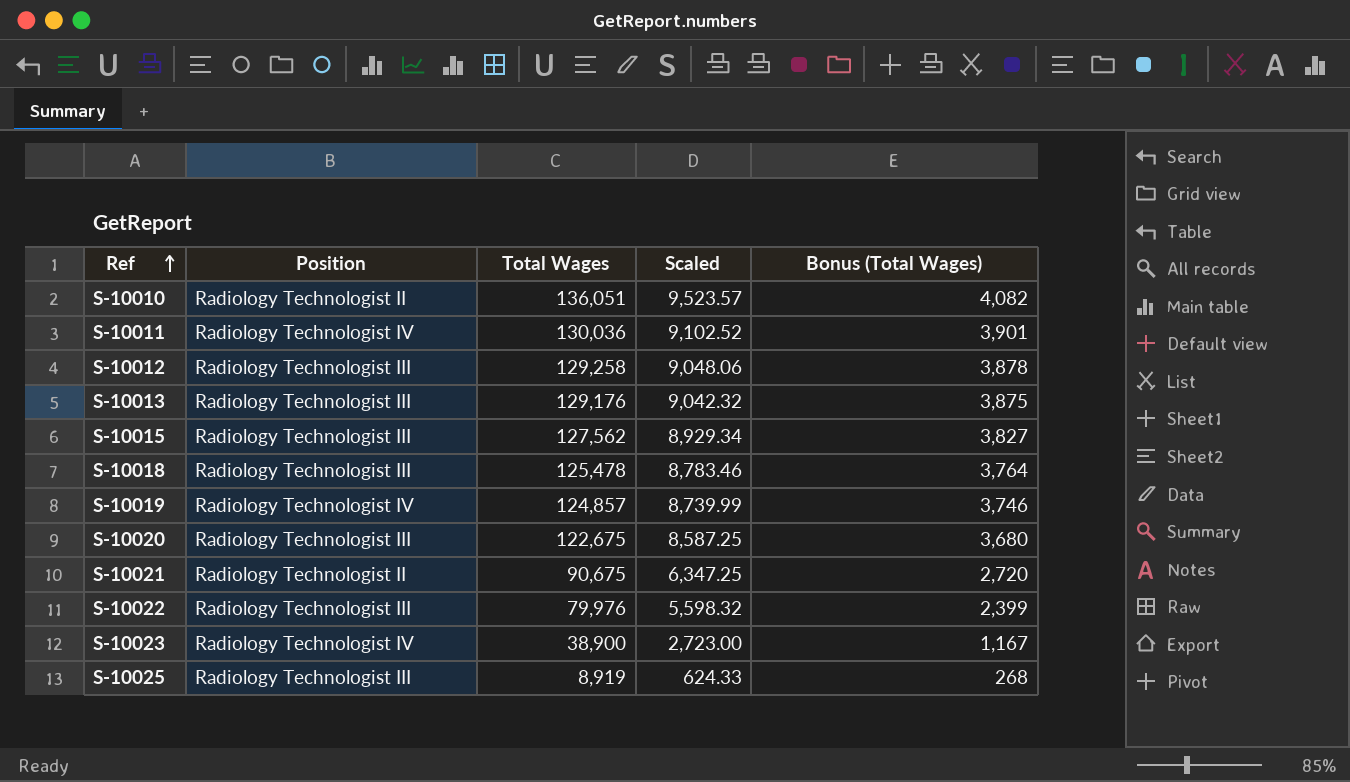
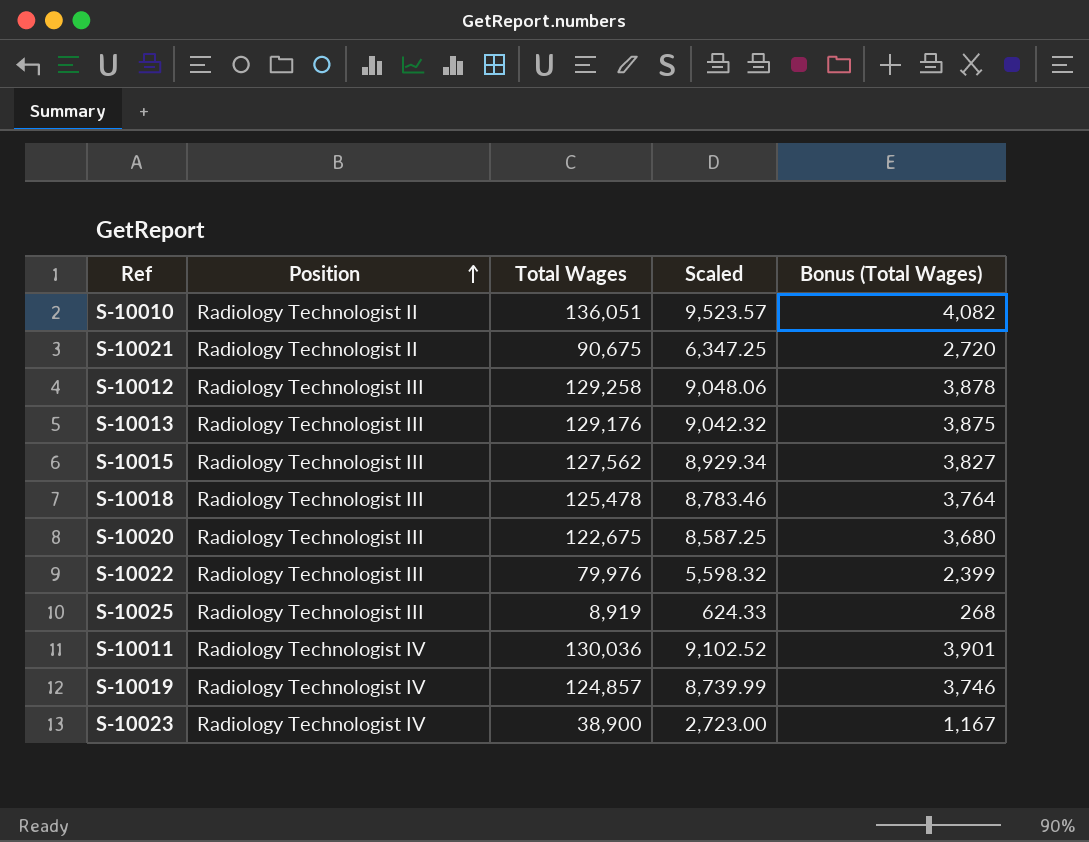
row order: Ref ascending -> Position ascending

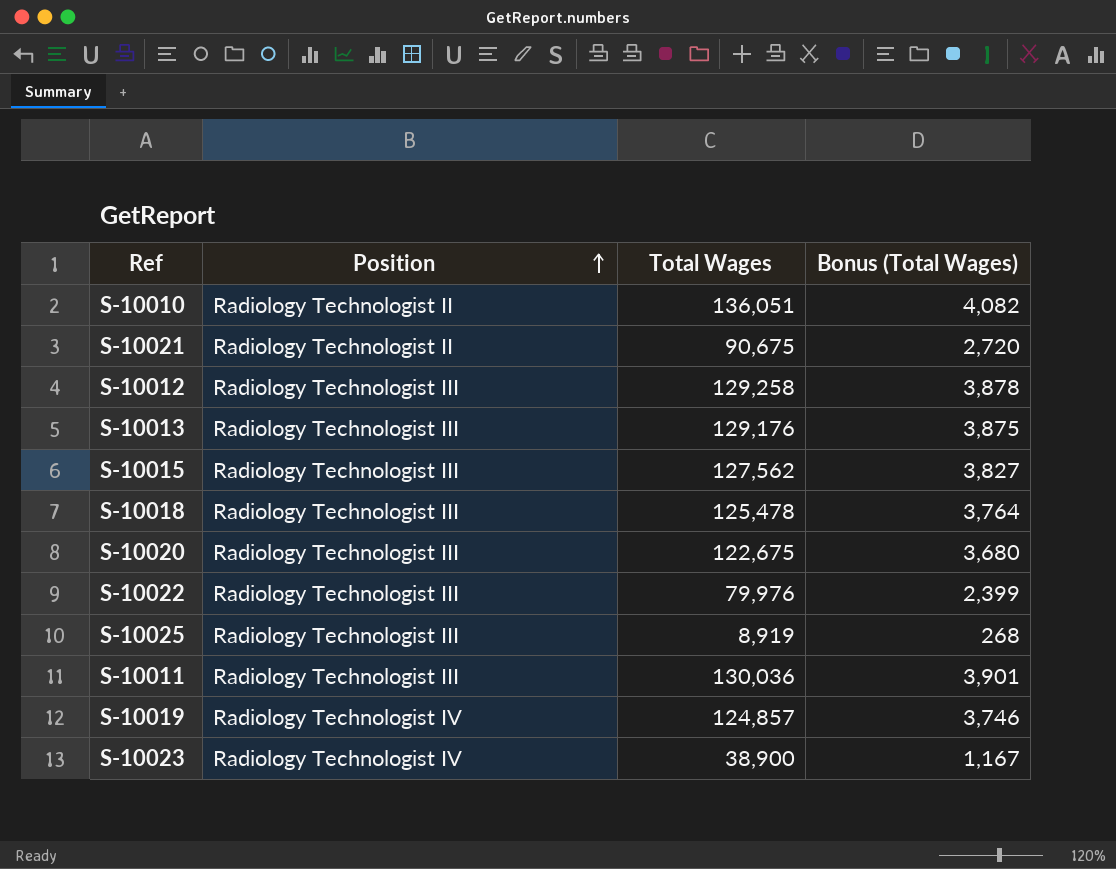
column Scaled | formula: [Total Wages] * 0.07 -> none
S-10011 | Position: Radiology Technologist IV -> Radiology Technologist III

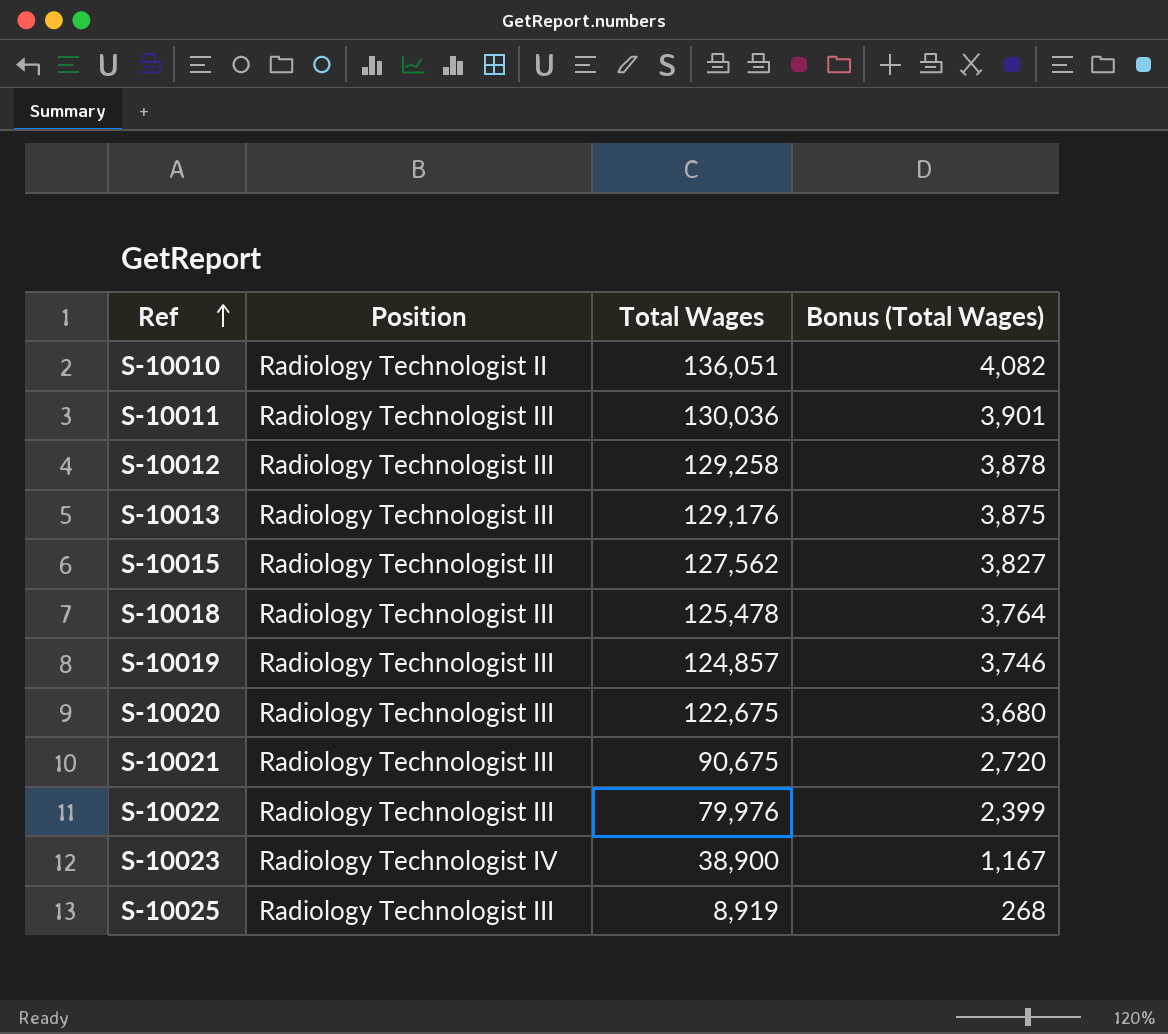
row order: Position ascending -> Ref ascending
S-10019 | Position: Radiology Technologist IV -> Radiology Technologist III
S-10021 | Position: Radiology Technologist II -> Radiology Technologist III

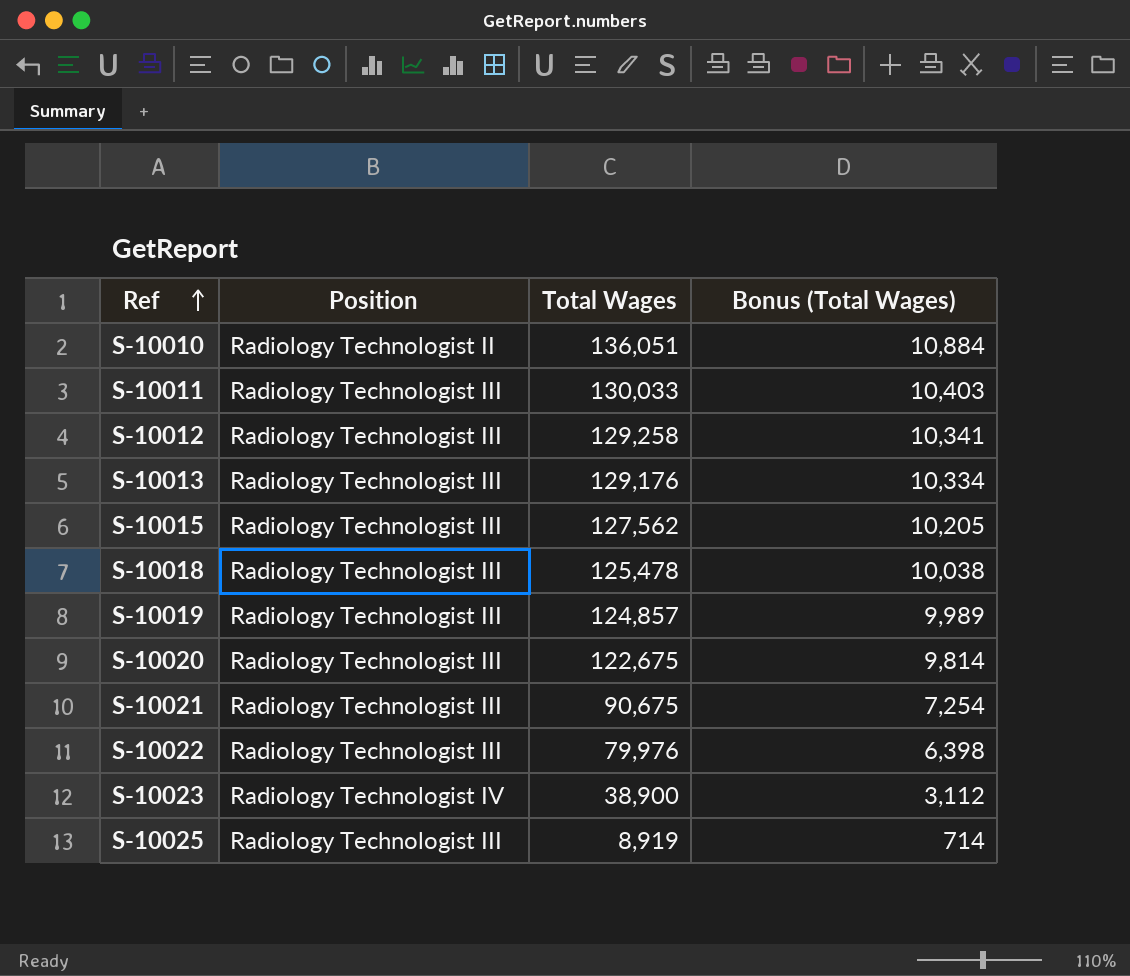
column Bonus (Total Wages) | formula: [Total Wages] * 0.03 -> [Total Wages] * 0.08
S-10011 | Total Wages: 130,036 -> 130,033

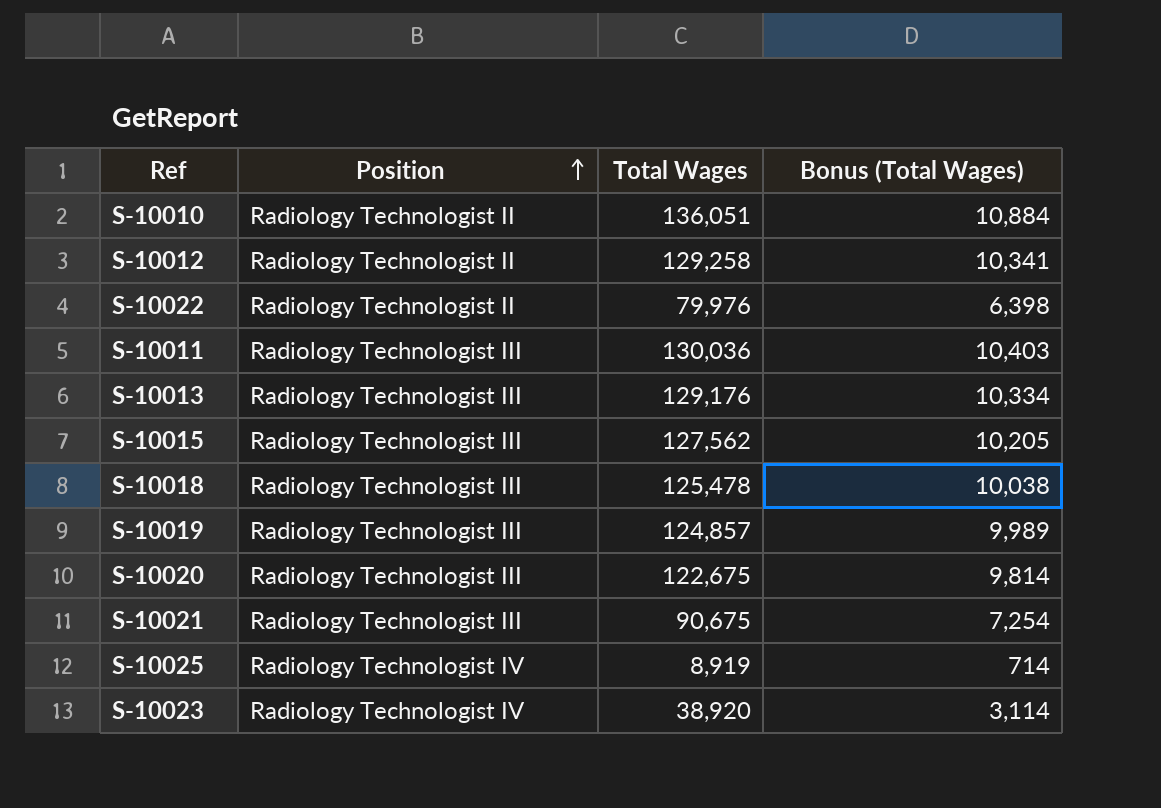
row order: Ref ascending -> Position ascending
S-10012 | Position: Radiology Technologist III -> Radiology Technologist II
S-10022 | Position: Radiology Technologist III -> Radiology Technologist II
S-10011 | Total Wages: 130,033 -> 130,036
S-10025 | Position: Radiology Technologist III -> Radiology Technologist IV
S-10023 | Total Wages: 38,900 -> 38,920
S-10023 | Bonus (Total Wages): 3,112 -> 3,114

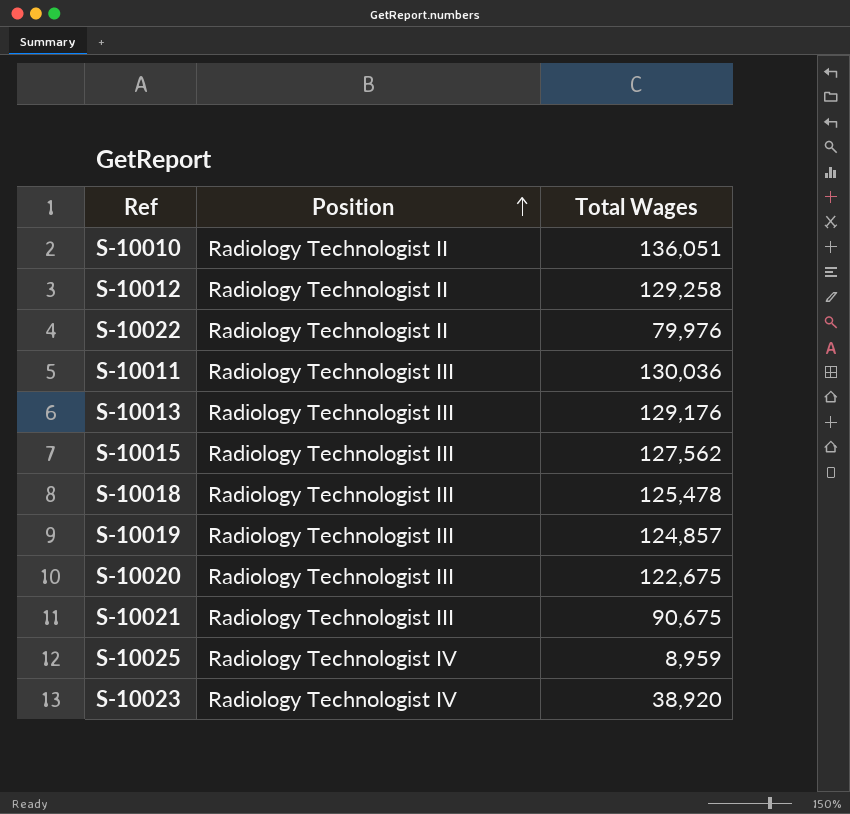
column Bonus (Total Wages) | formula: [Total Wages] * 0.08 -> none
S-10025 | Total Wages: 8,919 -> 8,959

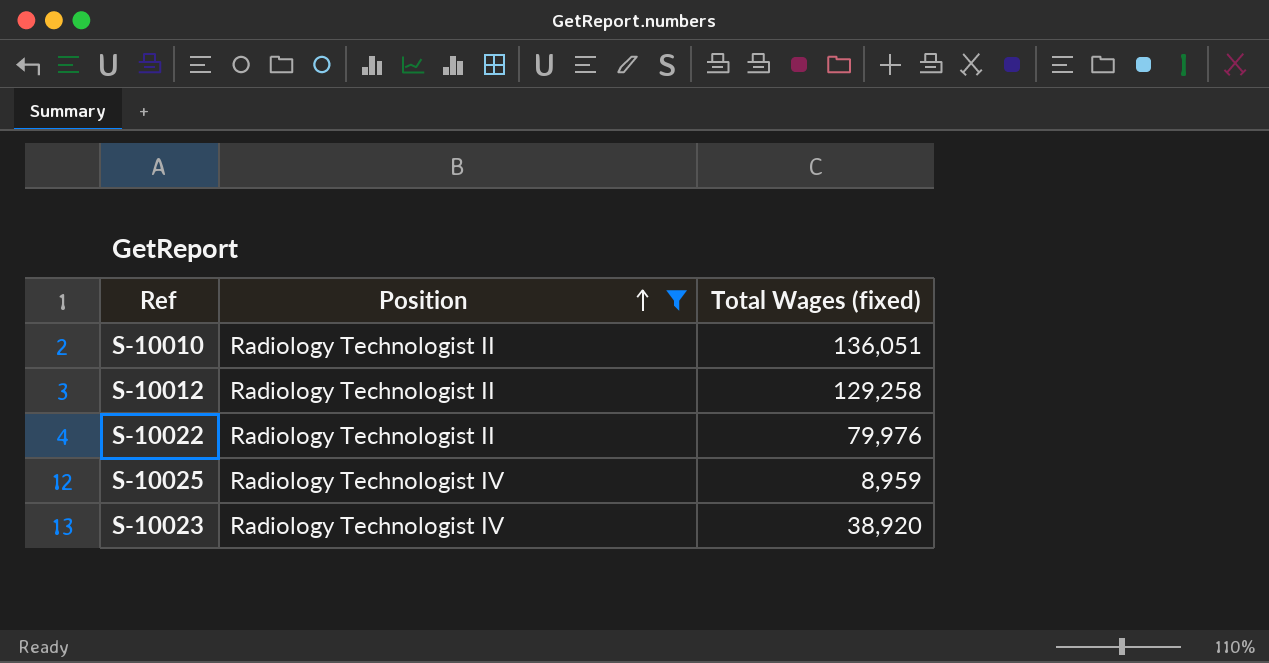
filter: none -> Position != Radiology Technologist III
column name: Total Wages -> Total Wages (fixed)

